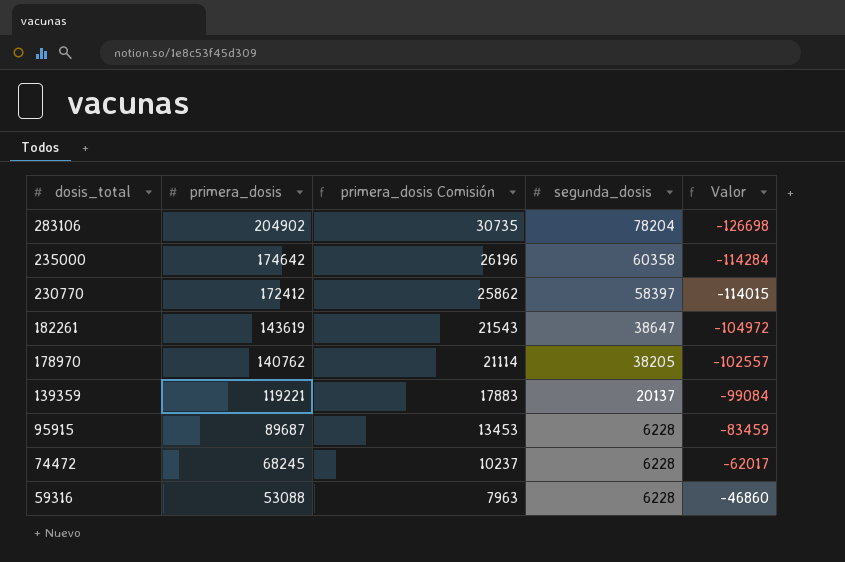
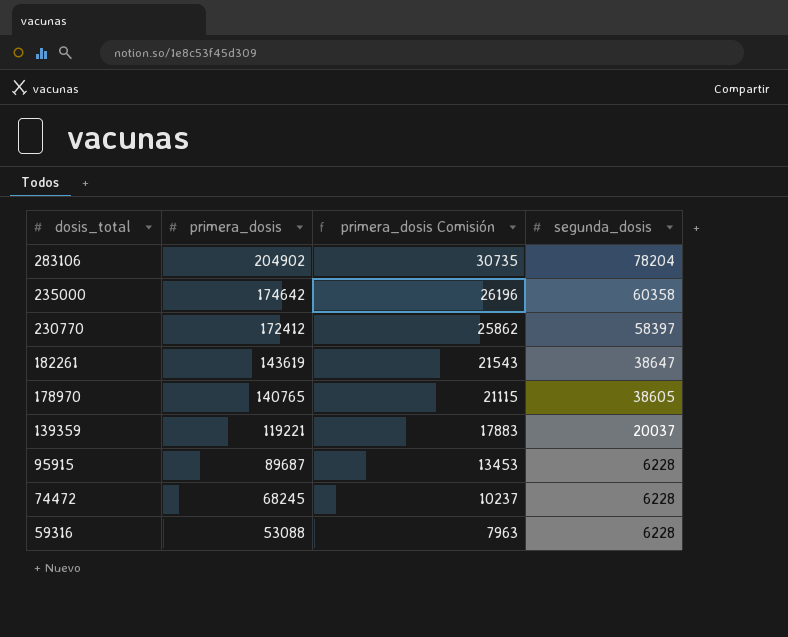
column Valor | formula: [segunda_dosis] - [primera_dosis] -> none
178970 | primera_dosis: 140762 -> 140765
178970 | primera_dosis Comisión: 21114 -> 21115
178970 | segunda_dosis: 38205 -> 38605
139359 | segunda_dosis: 20137 -> 20037

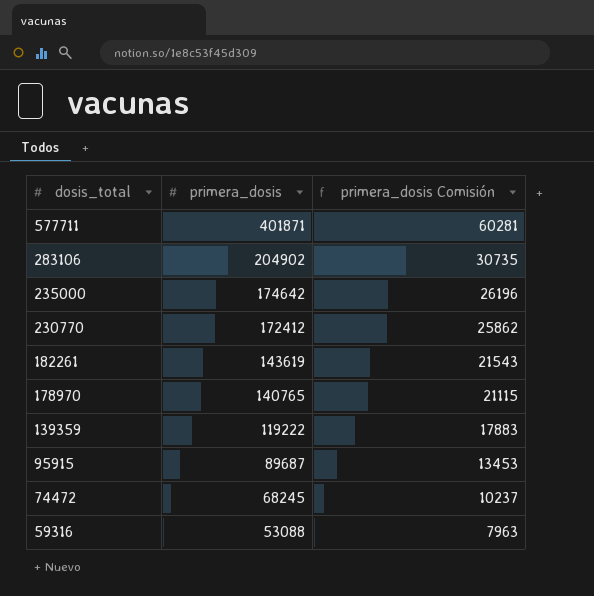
column segunda_dosis | position: 4 -> none
row 577711: none -> 401871 | 60281
139359 | primera_dosis: 119221 -> 119222

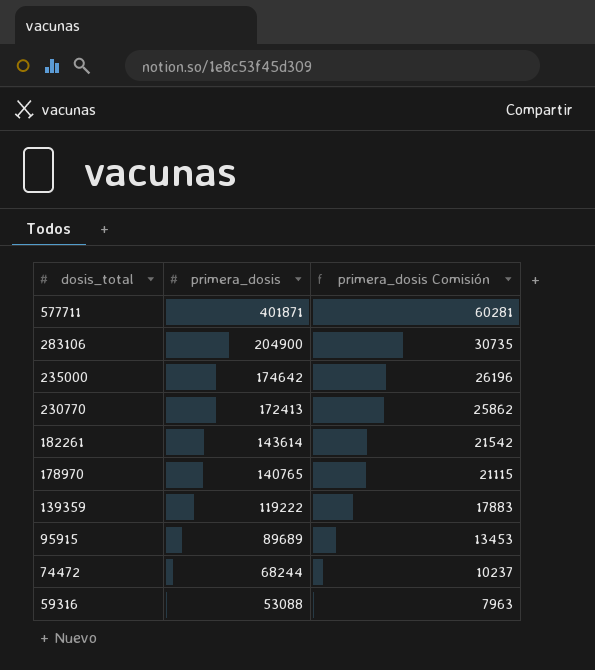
283106 | primera_dosis: 204902 -> 204900
230770 | primera_dosis: 172412 -> 172413
182261 | primera_dosis: 143619 -> 143614
182261 | primera_dosis Comisión: 21543 -> 21542
95915 | primera_dosis: 89687 -> 89689
74472 | primera_dosis: 68245 -> 68244

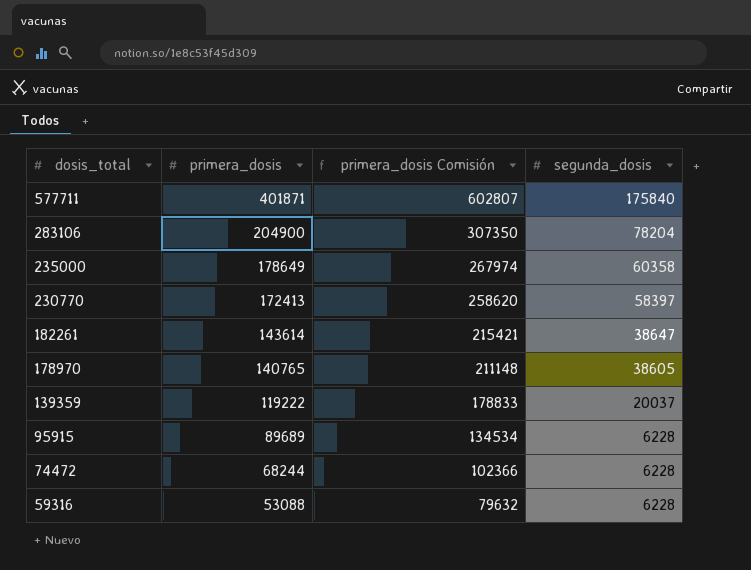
column primera_dosis Comisión | formula: [primera_dosis] * 0,15 -> [primera_dosis] * 1,5
column segunda_dosis | position: none -> 4
235000 | primera_dosis: 174642 -> 178649

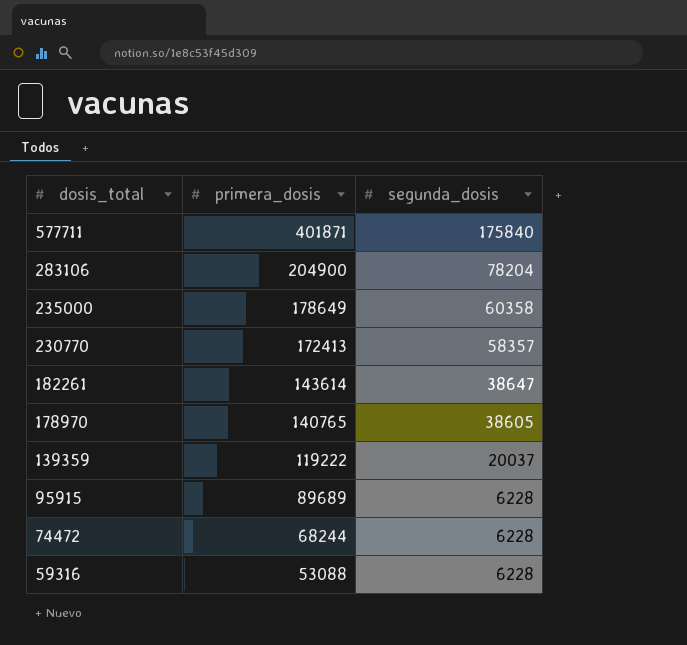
column primera_dosis Comisión | formula: [primera_dosis] * 1,5 -> none
230770 | segunda_dosis: 58397 -> 58357

